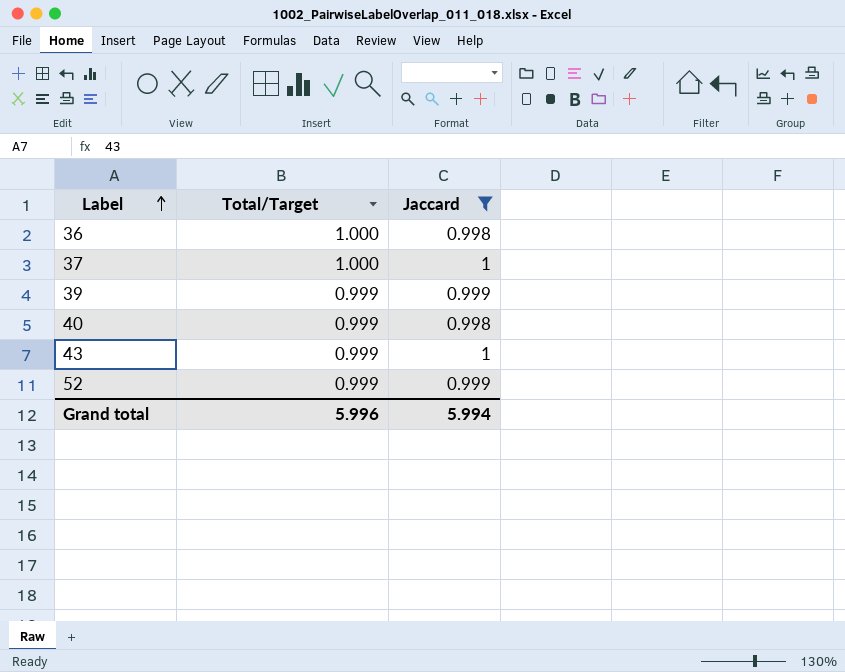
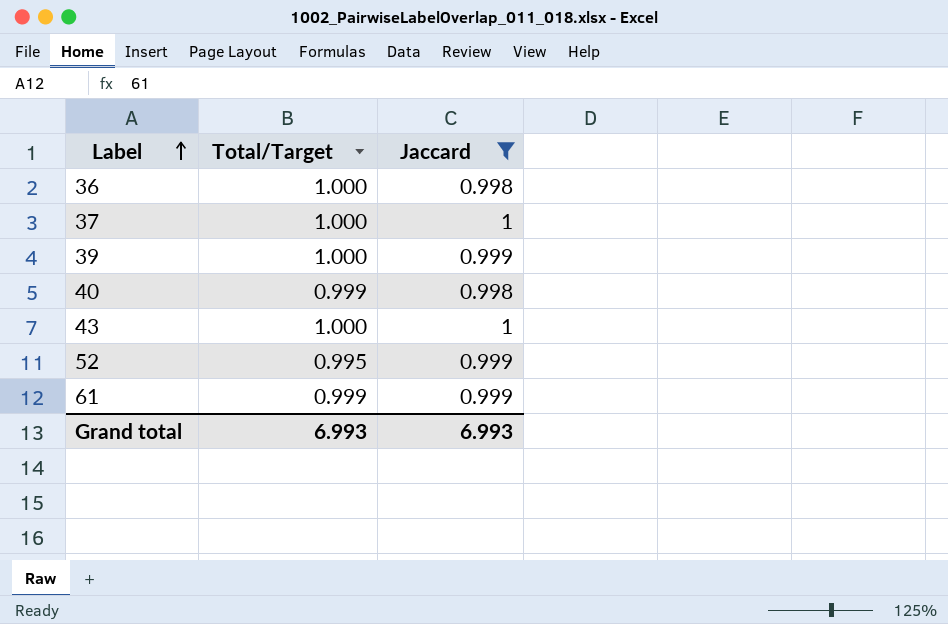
39 | Total/Target: 0.999 -> 1.000
43 | Total/Target: 0.999 -> 1.000
52 | Total/Target: 0.999 -> 0.995
row 61: none -> 0.999 | 0.999
Grand total | Total/Target: 5.996 -> 6.993
Grand total | Jaccard: 5.994 -> 6.993

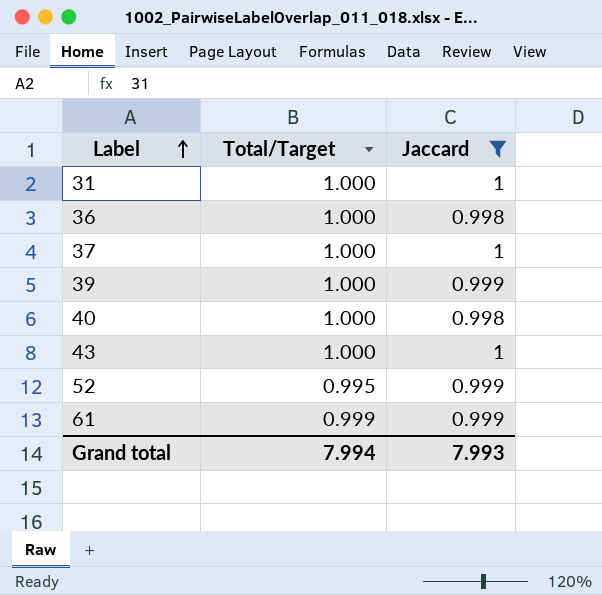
row 31: none -> 1.000 | 1
40 | Total/Target: 0.999 -> 1.000
Grand total | Total/Target: 6.993 -> 7.994
Grand total | Jaccard: 6.993 -> 7.993

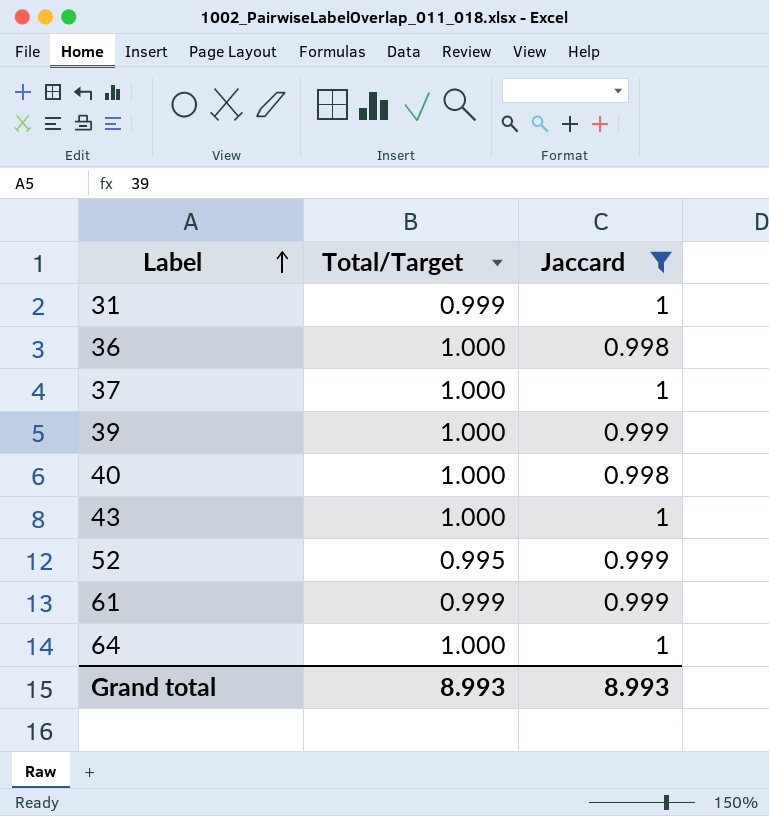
31 | Total/Target: 1.000 -> 0.999
row 64: none -> 1.000 | 1
Grand total | Total/Target: 7.994 -> 8.993
Grand total | Jaccard: 7.993 -> 8.993

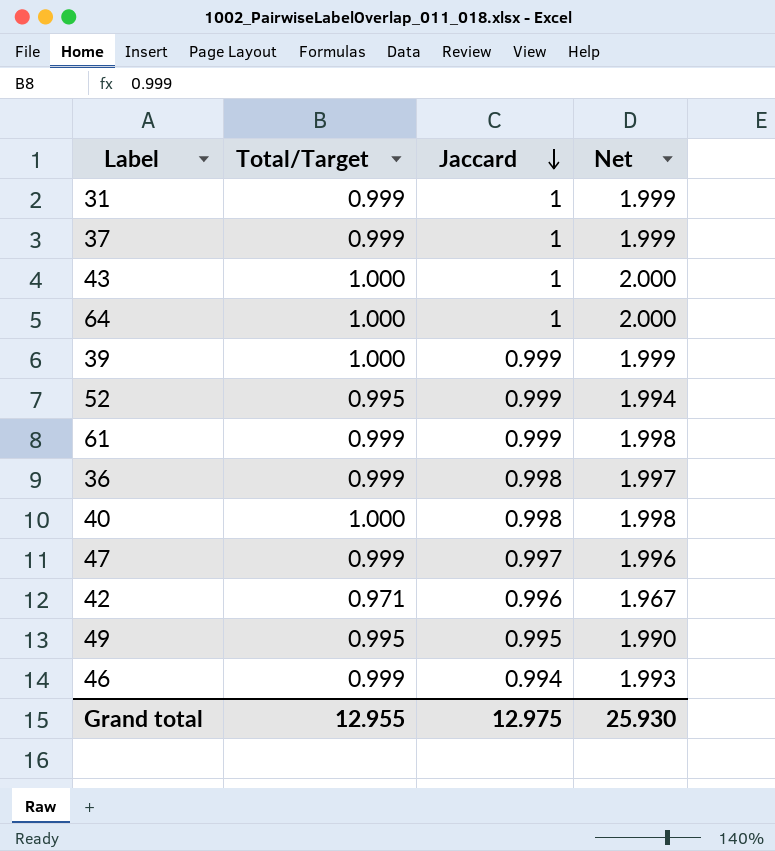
filter: Jaccard >= 0.998 -> none
row order: Label ascending -> Jaccard descending
column Net | formula: none -> [Total/Target] + [Jaccard]
37 | Total/Target: 1.000 -> 0.999
36 | Total/Target: 1.000 -> 0.999
Grand total | Total/Target: 8.993 -> 12.955
Grand total | Jaccard: 8.993 -> 12.975

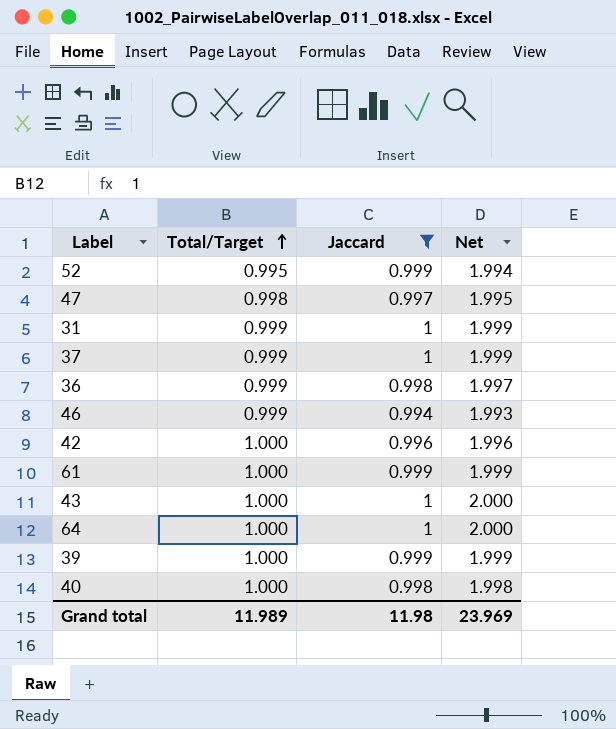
filter: none -> Jaccard != 0.995
row order: Jaccard descending -> Total/Target ascending
47 | Total/Target: 0.999 -> 0.998
47 | Net: 1.996 -> 1.995
42 | Total/Target: 0.971 -> 1.000
42 | Net: 1.967 -> 1.996
61 | Total/Target: 0.999 -> 1.000
61 | Net: 1.998 -> 1.999
Grand total | Total/Target: 12.955 -> 11.989
Grand total | Jaccard: 12.975 -> 11.98
Grand total | Net: 25.930 -> 23.969

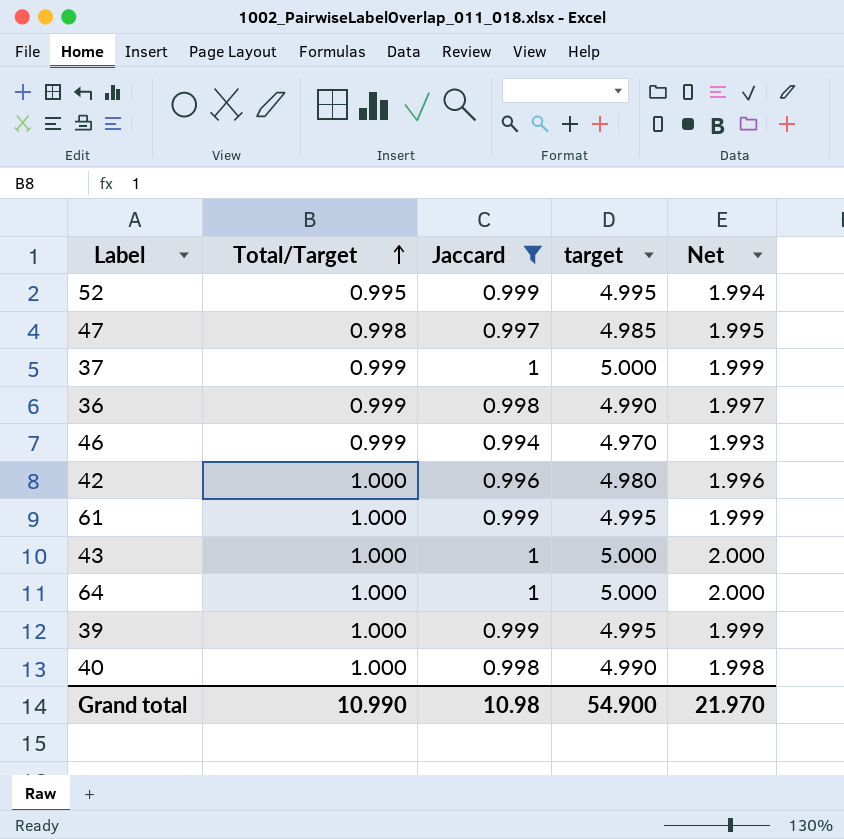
column target | formula: none -> [Jaccard] * 5
row 31: 0.999 | 1 | 1.999 -> none
Grand total | Total/Target: 11.989 -> 10.990
Grand total | Jaccard: 11.98 -> 10.98
Grand total | Net: 23.969 -> 21.970

